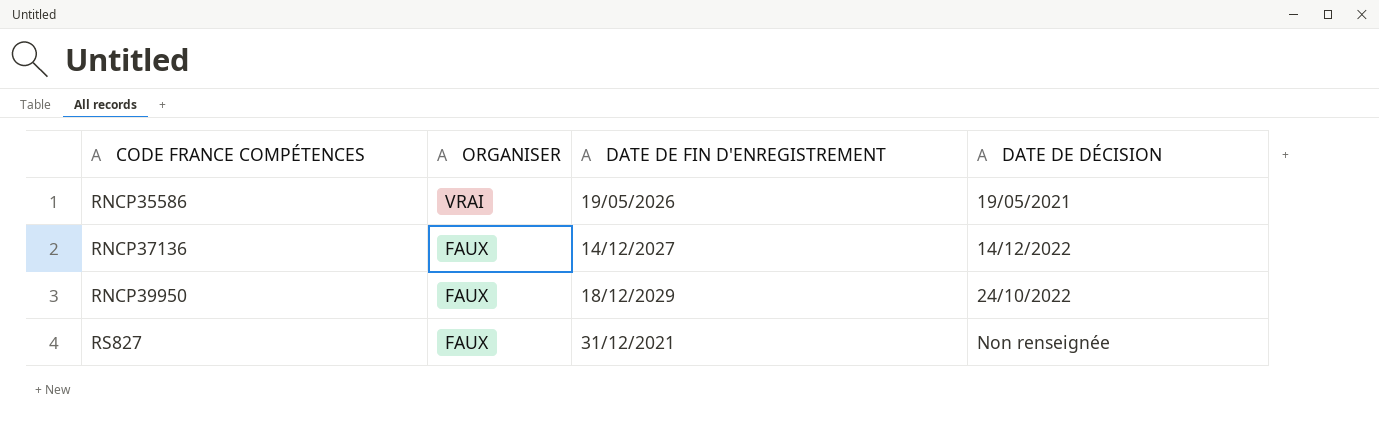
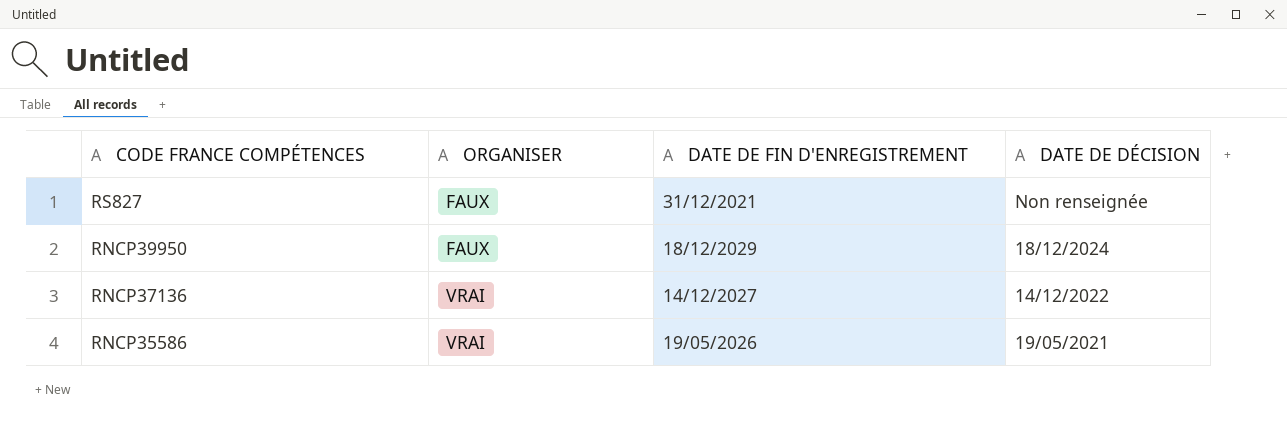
row order: CODE FRANCE COMPÉTENCES ascending -> CODE FRANCE COMPÉTENCES descending
RNCP39950 | DATE DE DÉCISION: 24/10/2022 -> 18/12/2024
RNCP37136 | ORGANISER: FAUX -> VRAI

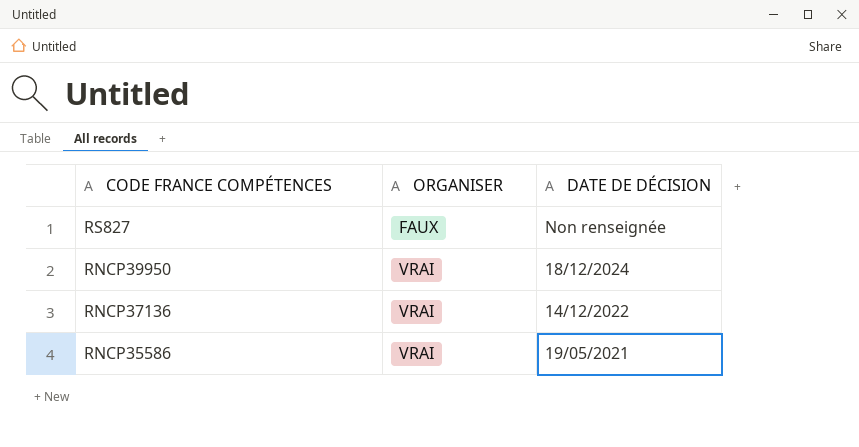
column DATE DE FIN D'ENREGISTREMENT | position: 3 -> none
RNCP39950 | ORGANISER: FAUX -> VRAI

